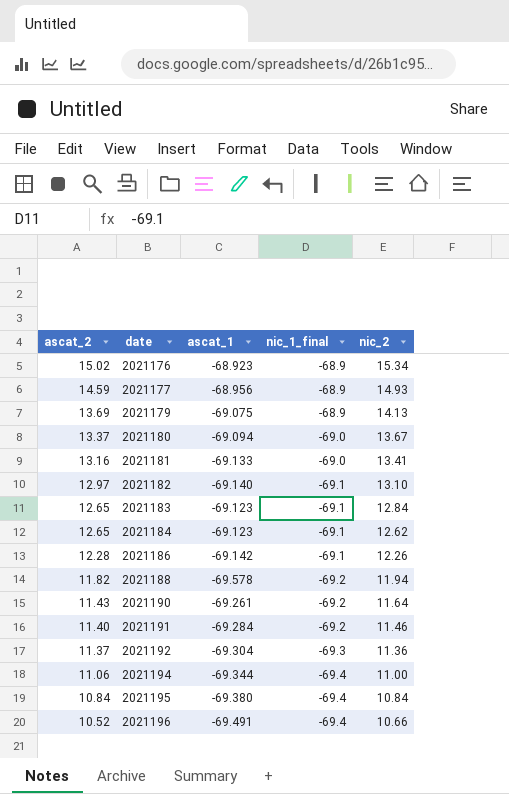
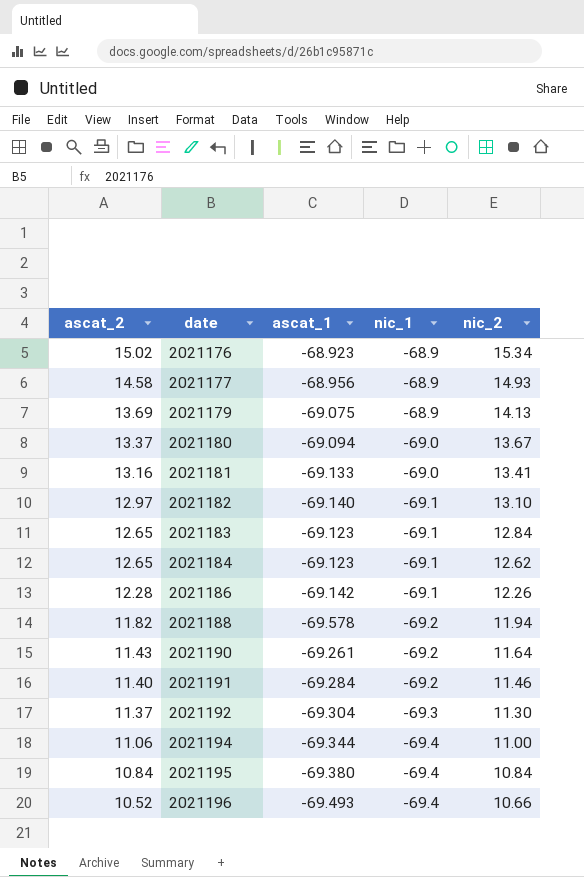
column name: nic_1_final -> nic_1
2021177 | ascat_2: 14.59 -> 14.58
2021192 | nic_2: 11.36 -> 11.30
2021196 | ascat_1: -69.491 -> -69.493

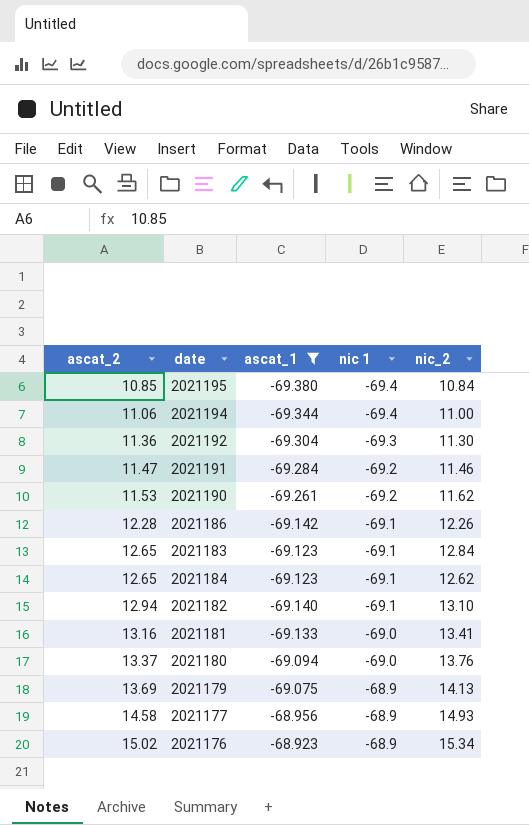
filter: none -> ascat_1 >= -69.380
row order: ascat_2 descending -> ascat_2 ascending
column name: nic_1 -> nic 1
2021195 | ascat_2: 10.84 -> 10.85
2021192 | ascat_2: 11.37 -> 11.36
2021191 | ascat_2: 11.40 -> 11.47
2021190 | ascat_2: 11.43 -> 11.53
2021190 | nic_2: 11.64 -> 11.62
2021182 | ascat_2: 12.97 -> 12.94
2021180 | nic_2: 13.67 -> 13.76

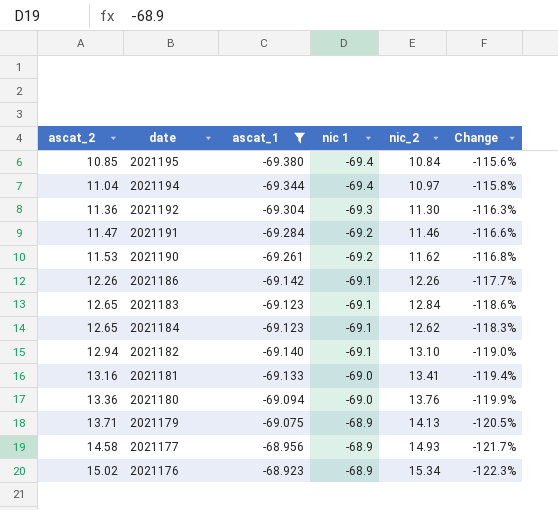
column Change | formula: none -> ([nic_2] - [nic 1]) / [nic 1]
2021194 | ascat_2: 11.06 -> 11.04
2021194 | nic_2: 11.00 -> 10.97
2021186 | ascat_2: 12.28 -> 12.26
2021180 | ascat_2: 13.37 -> 13.36
2021179 | ascat_2: 13.69 -> 13.71

